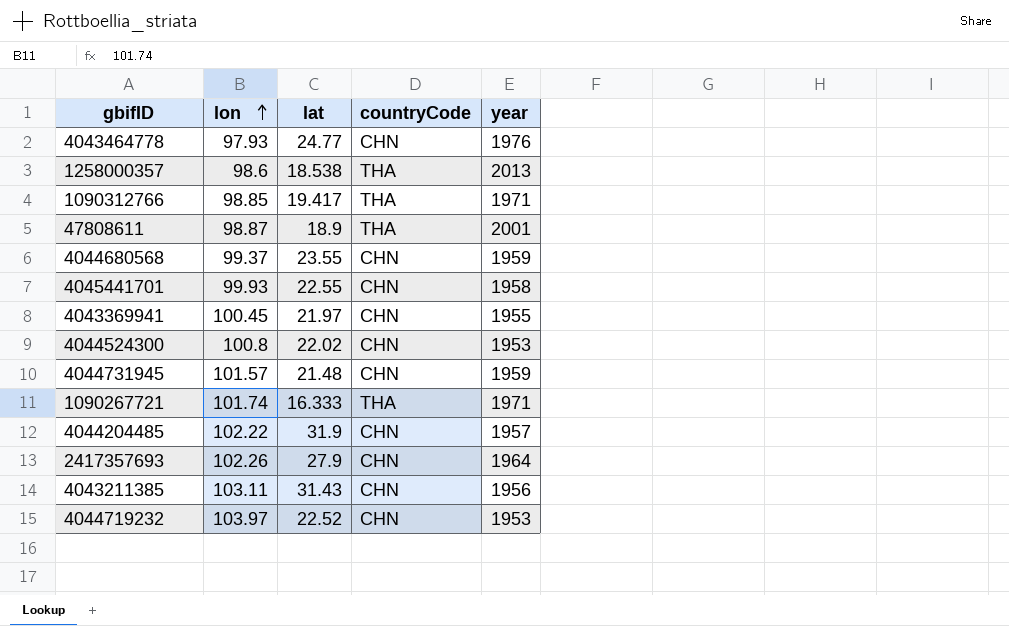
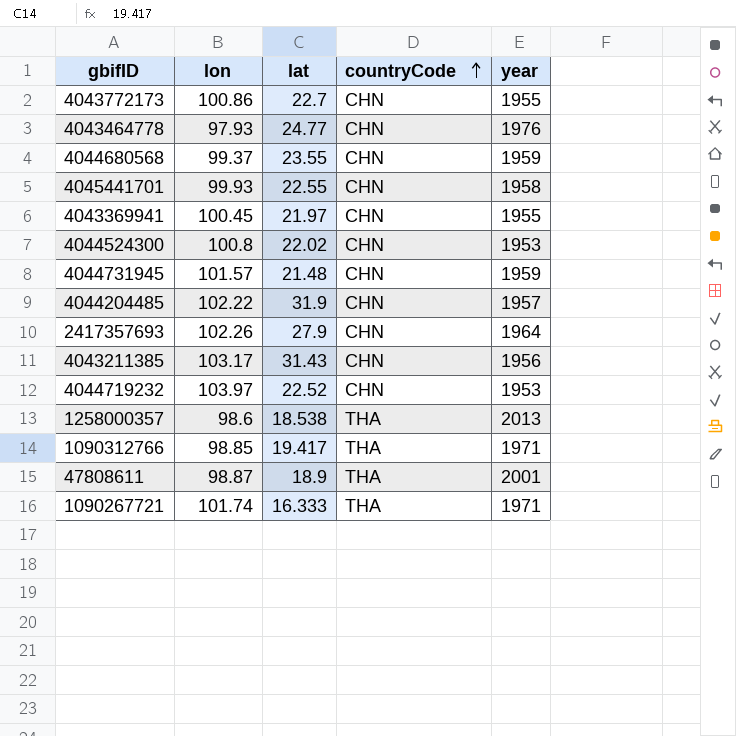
row order: lon ascending -> countryCode ascending
row 4043772173: none -> 100.86 | 22.7 | CHN | 1955
4043211385 | lon: 103.11 -> 103.17

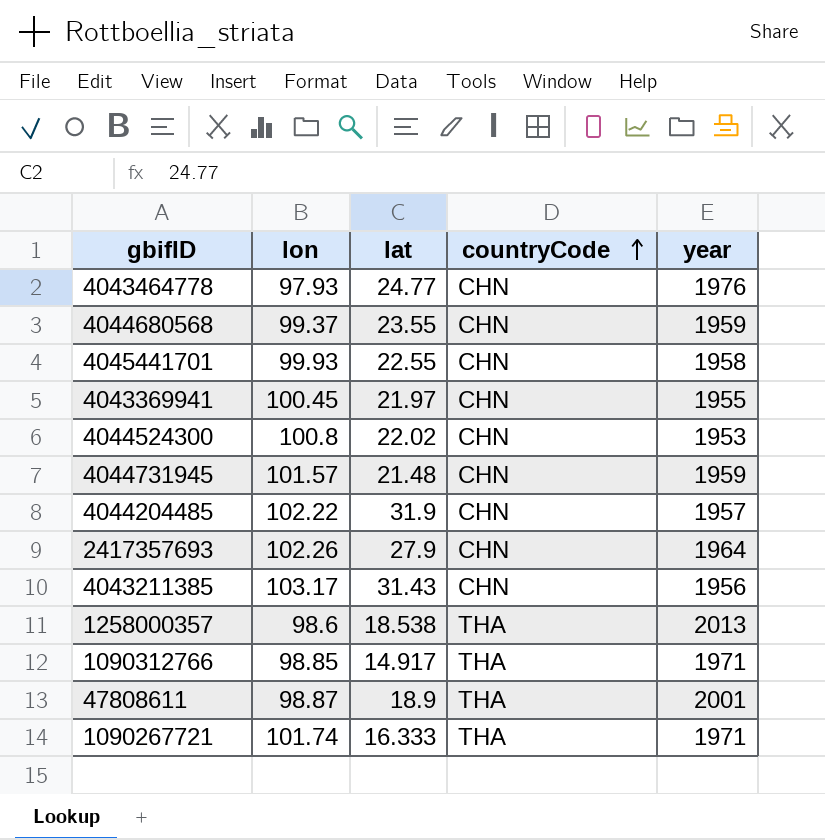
row 4043772173: 100.86 | 22.7 | CHN | 1955 -> none
row 4044719232: 103.97 | 22.52 | CHN | 1953 -> none
1090312766 | lat: 19.417 -> 14.917

